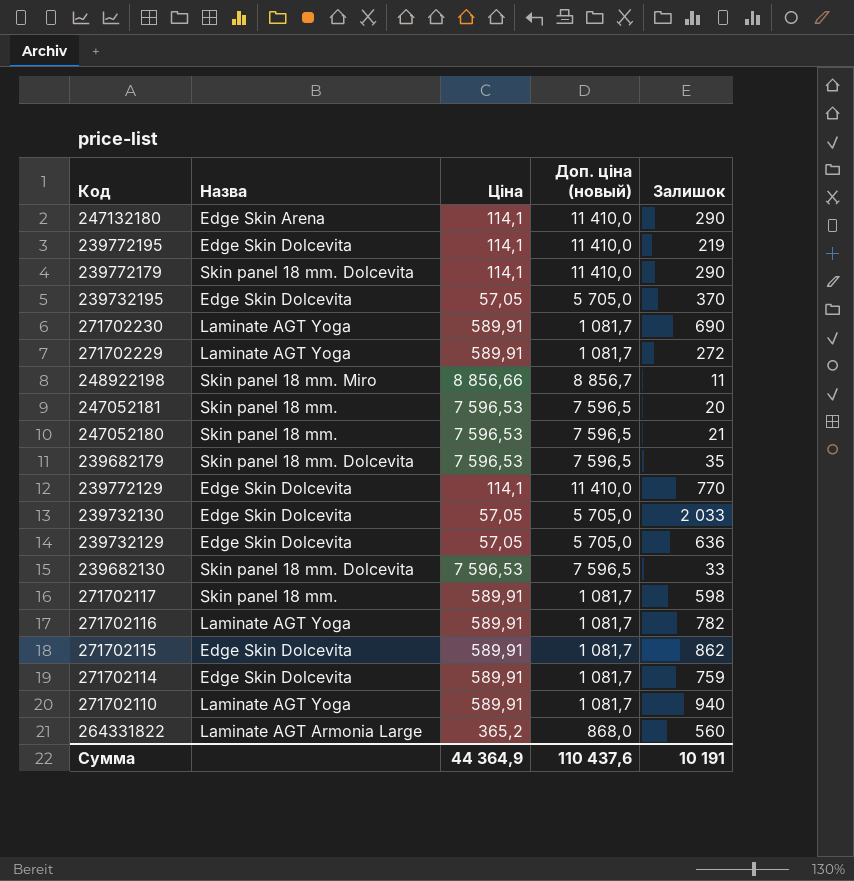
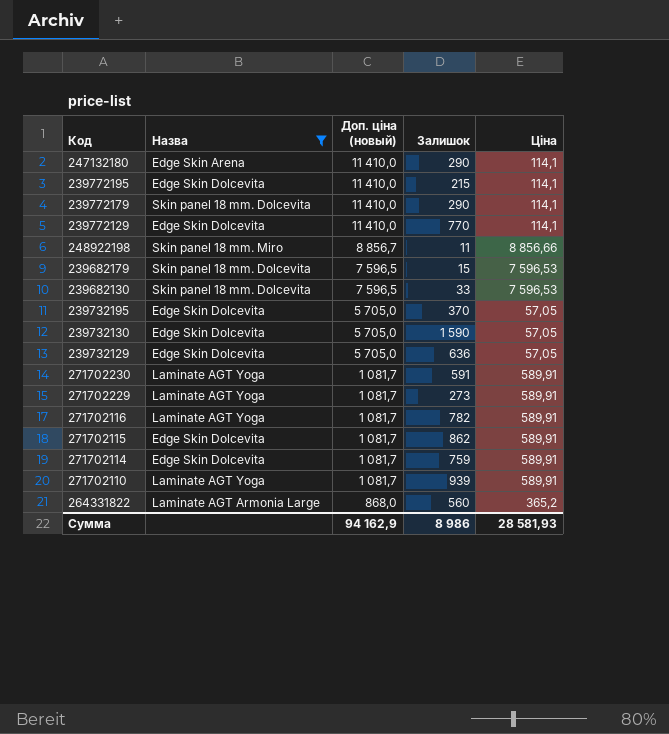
filter: none -> Назва != Skin panel 18 mm.
row order: none -> Доп. ціна (новый) descending
column Ціна | position: 3 -> 5
239772195 | Залишок: 219 -> 215
239682179 | Залишок: 35 -> 15
239732130 | Залишок: 2 033 -> 1 590
271702230 | Залишок: 690 -> 591
271702229 | Залишок: 272 -> 273
271702110 | Залишок: 940 -> 939
Сумма | Доп. ціна (новый): 110 437,6 -> 94 162,9
Сумма | Залишок: 10 191 -> 8 986
Сумма | Ціна: 44 364,9 -> 28 581,93

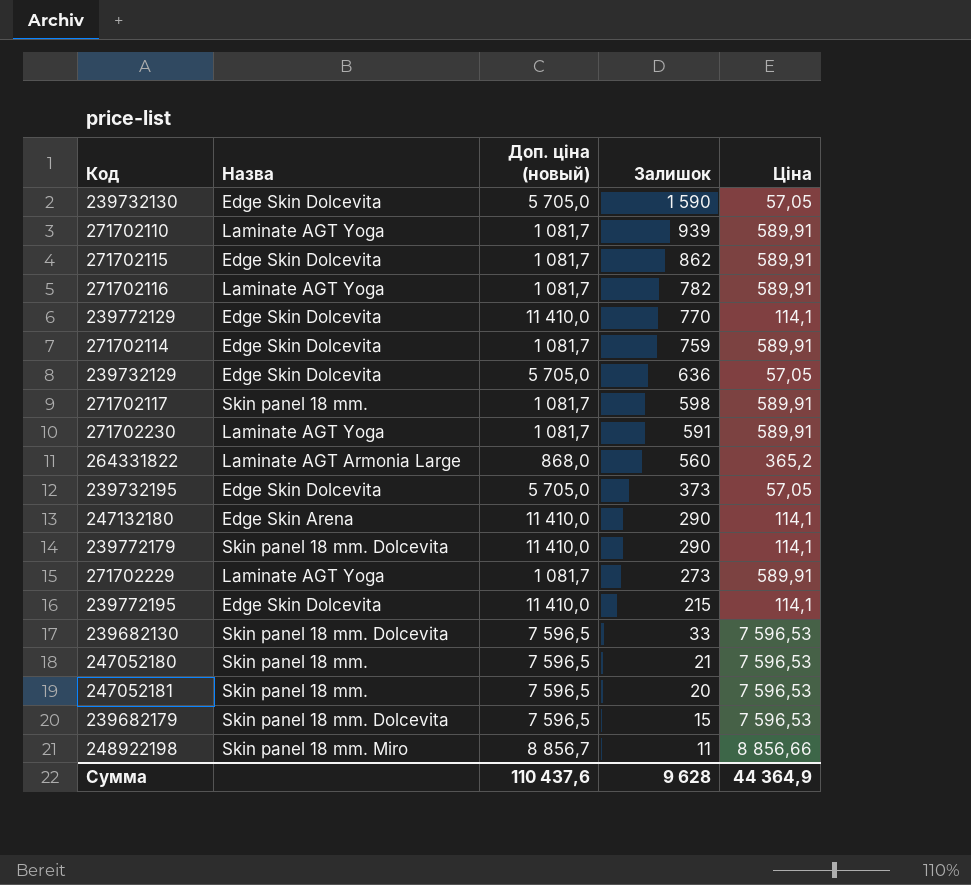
filter: Назва != Skin panel 18 mm. -> none
row order: Доп. ціна (новый) descending -> Залишок descending
239732195 | Залишок: 370 -> 373
Сумма | Доп. ціна (новый): 94 162,9 -> 110 437,6
Сумма | Залишок: 8 986 -> 9 628
Сумма | Ціна: 28 581,93 -> 44 364,9

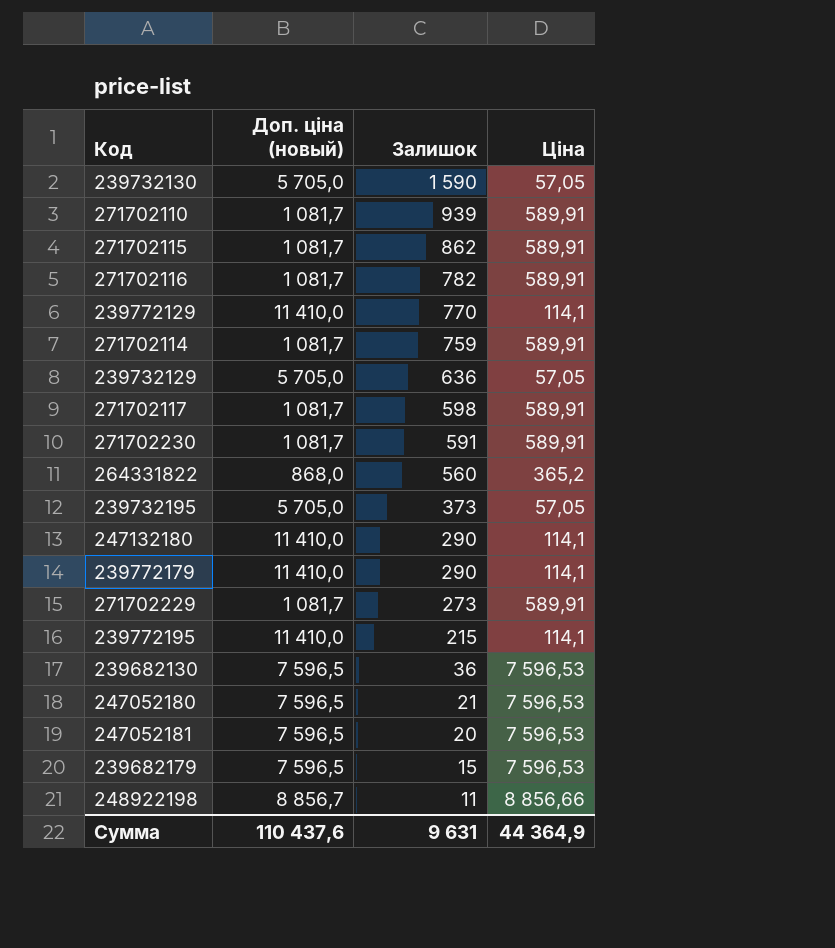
column Назва | position: 2 -> none
239682130 | Залишок: 33 -> 36
Сумма | Залишок: 9 628 -> 9 631

